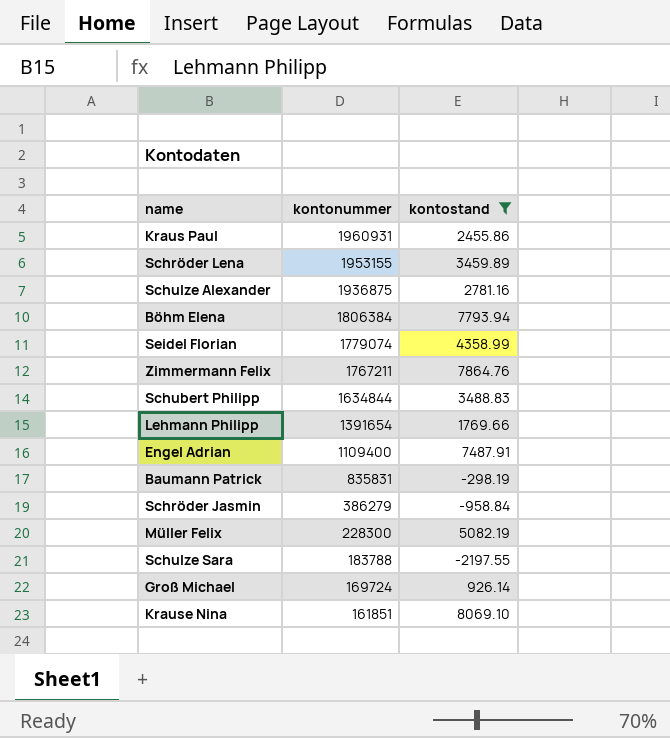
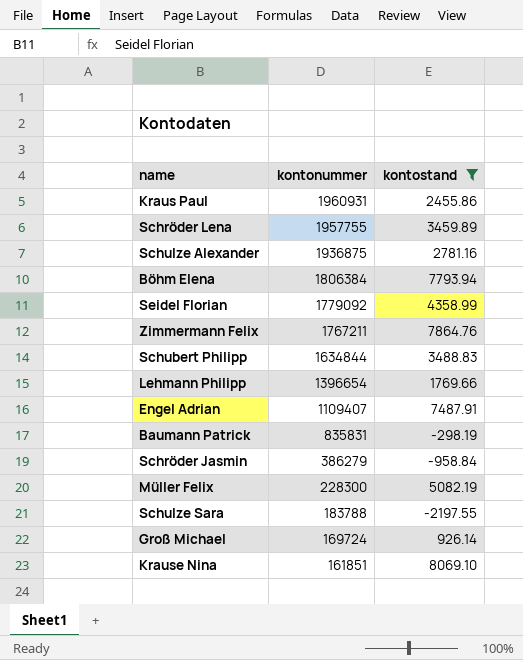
Schröder Lena | kontonummer: 1953155 -> 1957755
Seidel Florian | kontonummer: 1779074 -> 1779092
Lehmann Philipp | kontonummer: 1391654 -> 1396654
Engel Adrian | kontonummer: 1109400 -> 1109407

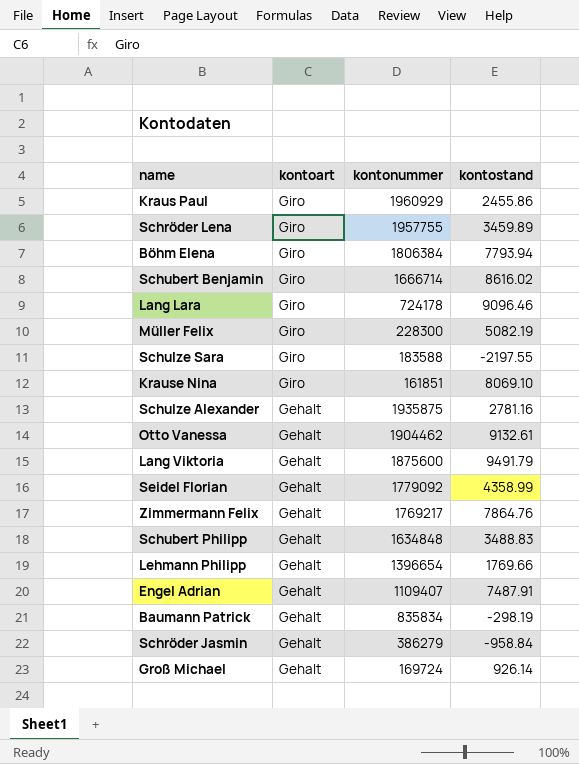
filter: kontostand <= 8069.10 -> none
row order: kontonummer descending -> kontoart descending
column kontoart | position: none -> 2
Kraus Paul | kontonummer: 1960931 -> 1960929
Schulze Sara | kontonummer: 183788 -> 183588
Schulze Alexander | kontonummer: 1936875 -> 1935875
Zimmermann Felix | kontonummer: 1767211 -> 1769217
Schubert Philipp | kontonummer: 1634844 -> 1634848
Baumann Patrick | kontonummer: 835831 -> 835834

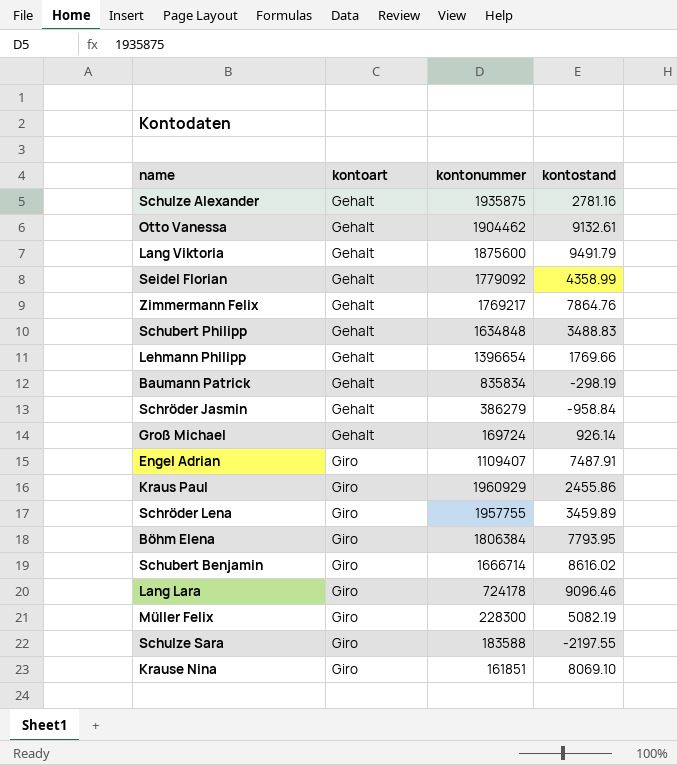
row order: kontoart descending -> kontoart ascending
Engel Adrian | kontoart: Gehalt -> Giro
Böhm Elena | kontostand: 7793.94 -> 7793.95

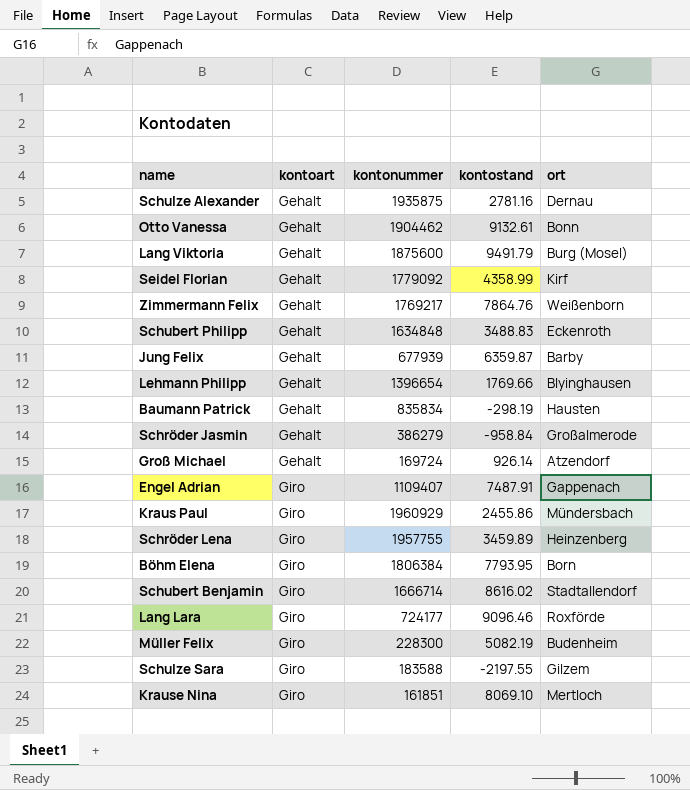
column ort | position: none -> 5
row Jung Felix: none -> Gehalt | 677939 | 6359.87 | Barby
Lang Lara | kontonummer: 724178 -> 724177

